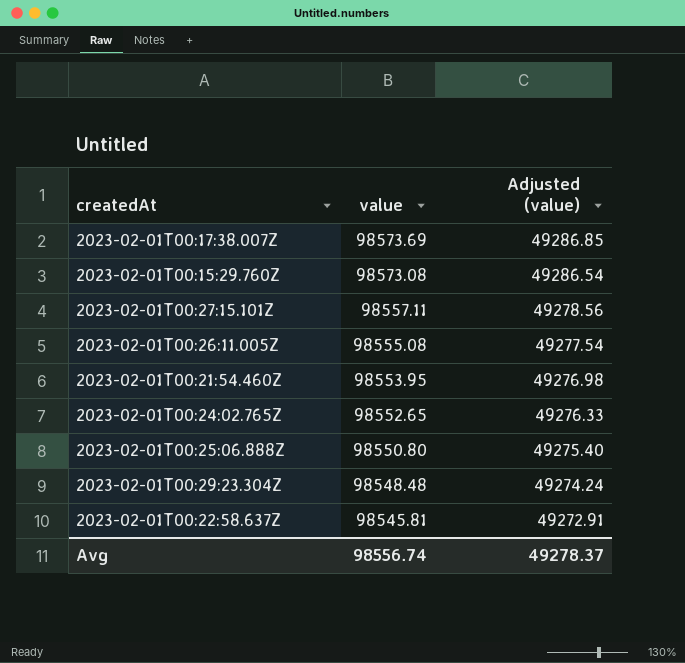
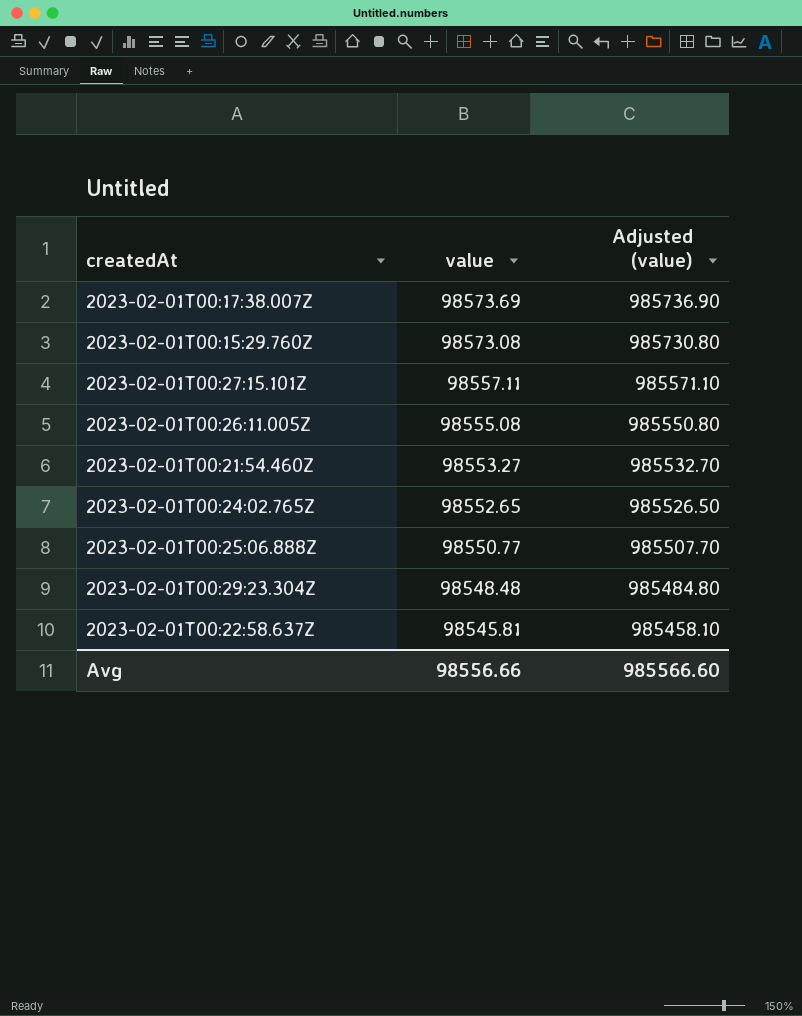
column Adjusted (value) | formula: [value] * 0.5 -> [value] * 10
2023-02-01T00:21:54.460Z | value: 98553.95 -> 98553.27
2023-02-01T00:25:06.888Z | value: 98550.80 -> 98550.77
Avg | value: 98556.74 -> 98556.66
Avg | Adjusted (value): 49278.37 -> 985566.60

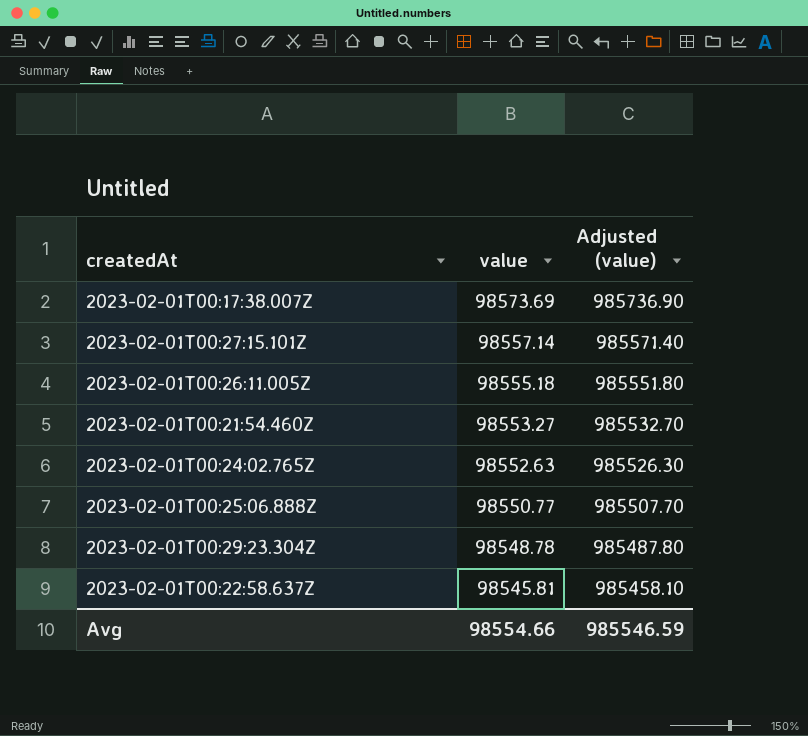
row 2023-02-01T00:15:29.760Z: 98573.08 | 985730.80 -> none
2023-02-01T00:27:15.101Z | value: 98557.11 -> 98557.14
2023-02-01T00:27:15.101Z | Adjusted (value): 985571.10 -> 985571.40
2023-02-01T00:26:11.005Z | value: 98555.08 -> 98555.18
2023-02-01T00:26:11.005Z | Adjusted (value): 985550.80 -> 985551.80
2023-02-01T00:24:02.765Z | value: 98552.65 -> 98552.63
2023-02-01T00:24:02.765Z | Adjusted (value): 985526.50 -> 985526.30
2023-02-01T00:29:23.304Z | value: 98548.48 -> 98548.78
2023-02-01T00:29:23.304Z | Adjusted (value): 985484.80 -> 985487.80
Avg | value: 98556.66 -> 98554.66
Avg | Adjusted (value): 985566.60 -> 985546.59

